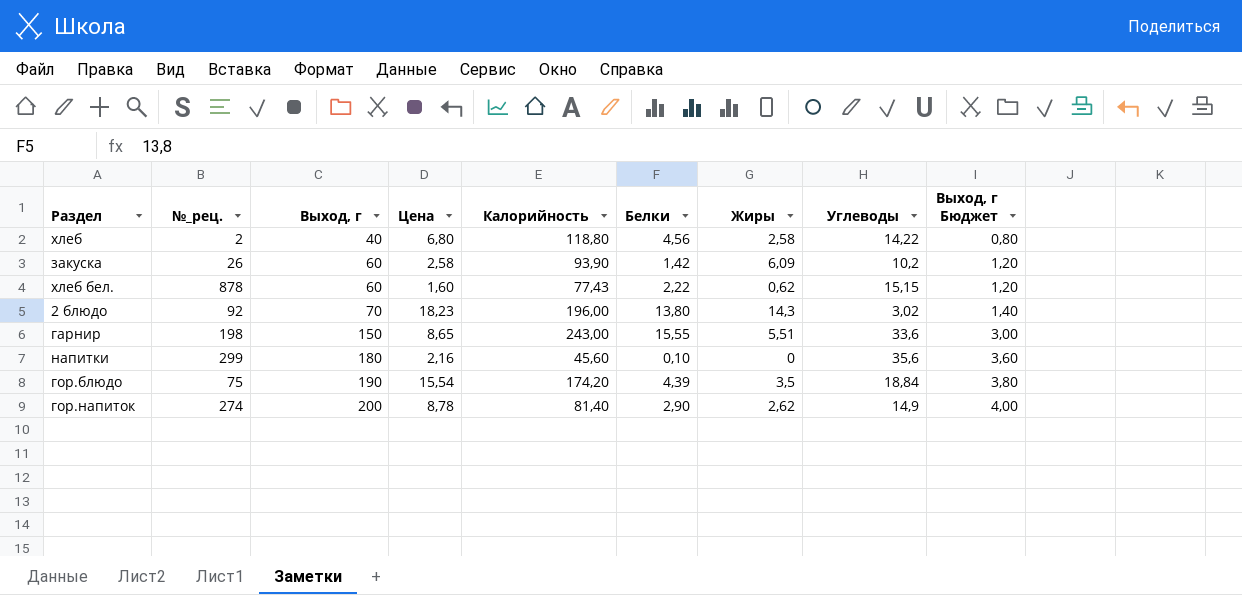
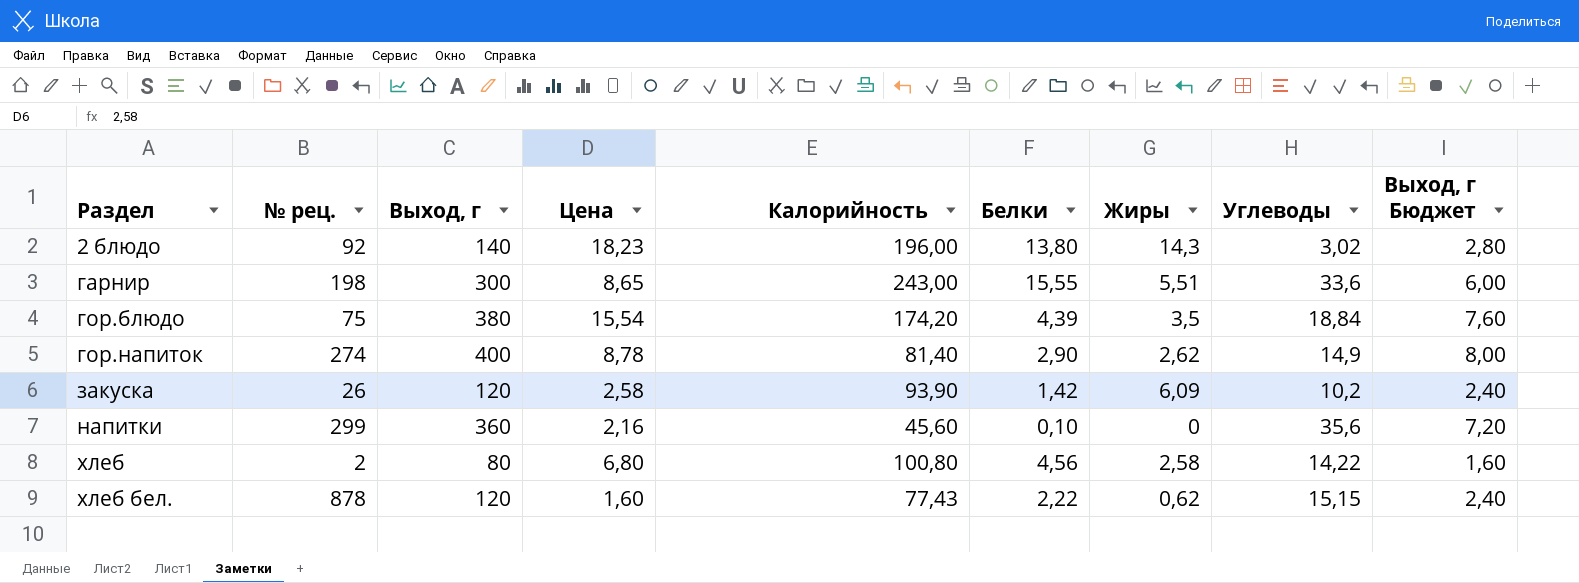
row order: Выход, г ascending -> Раздел ascending
column name: №_рец. -> № рец.
2 блюдо | Выход, г: 70 -> 140
2 блюдо | Выход, г Бюджет: 1,40 -> 2,80
гарнир | Выход, г: 150 -> 300
гарнир | Выход, г Бюджет: 3,00 -> 6,00
гор.блюдо | Выход, г: 190 -> 380
гор.блюдо | Выход, г Бюджет: 3,80 -> 7,60
гор.напиток | Выход, г: 200 -> 400
гор.напиток | Выход, г Бюджет: 4,00 -> 8,00
закуска | Выход, г: 60 -> 120
закуска | Выход, г Бюджет: 1,20 -> 2,40
напитки | Выход, г: 180 -> 360
напитки | Выход, г Бюджет: 3,60 -> 7,20
хлеб | Выход, г: 40 -> 80
хлеб | Калорийность: 118,80 -> 100,80
хлеб | Выход, г Бюджет: 0,80 -> 1,60
хлеб бел. | Выход, г: 60 -> 120
хлеб бел. | Выход, г Бюджет: 1,20 -> 2,40

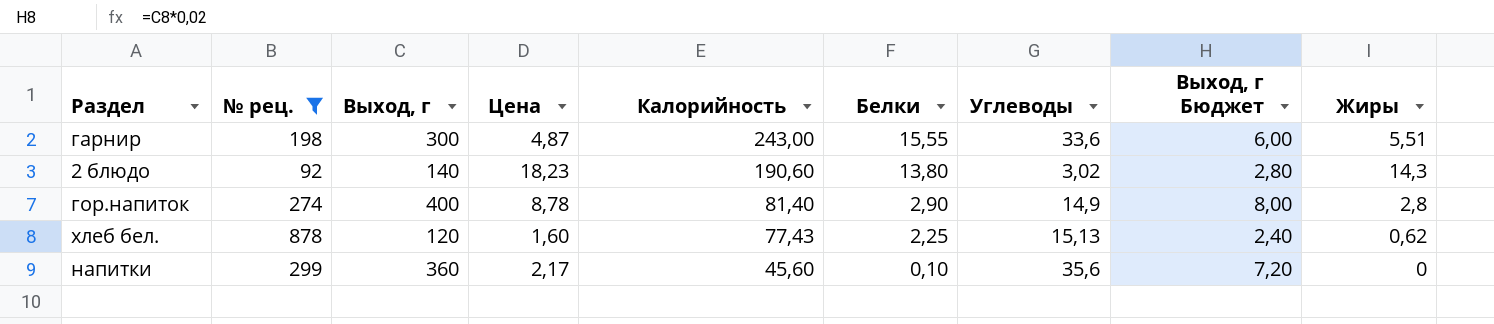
filter: none -> № рец. >= 92
row order: Раздел ascending -> Калорийность descending
column Жиры | position: 7 -> 9
гарнир | Цена: 8,65 -> 4,87
2 блюдо | Калорийность: 196,00 -> 190,60
гор.напиток | Жиры: 2,62 -> 2,8
хлеб бел. | Белки: 2,22 -> 2,25
хлеб бел. | Углеводы: 15,15 -> 15,13
напитки | Цена: 2,16 -> 2,17

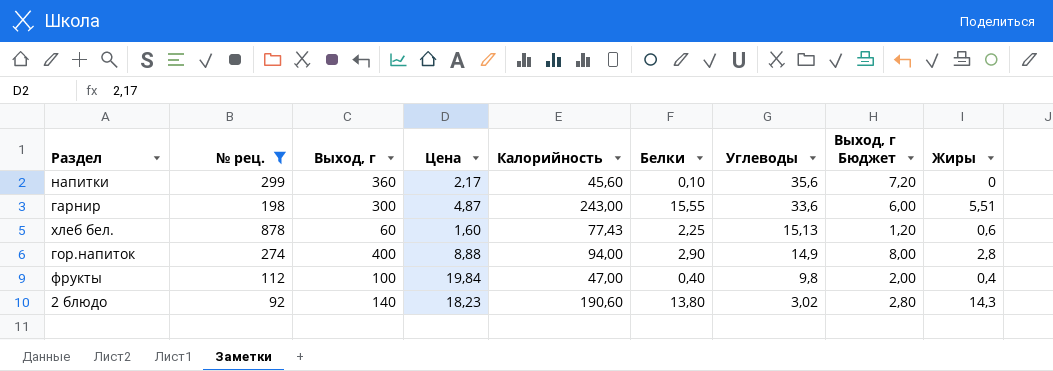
row order: Калорийность descending -> Углеводы descending
хлеб бел. | Выход, г: 120 -> 60
хлеб бел. | Выход, г Бюджет: 2,40 -> 1,20
хлеб бел. | Жиры: 0,62 -> 0,6
гор.напиток | Цена: 8,78 -> 8,88
гор.напиток | Калорийность: 81,40 -> 94,00
row фрукты: none -> 112 | 100 | 19,84 | 47,00 | 0,40 | 9,8 | 2,00 | 0,4

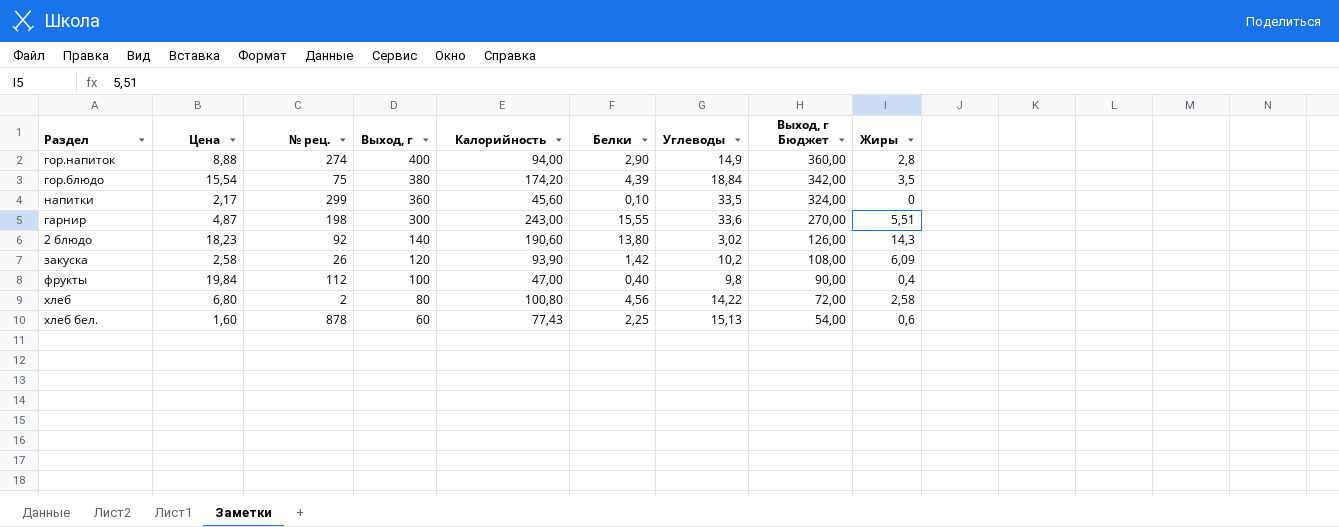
filter: № рец. >= 92 -> none
row order: Углеводы descending -> Выход, г descending
column Цена | position: 4 -> 2
column Выход, г Бюджет | formula: [Выход, г] * 0,02 -> [Выход, г] * 0,9
напитки | Углеводы: 35,6 -> 33,5

